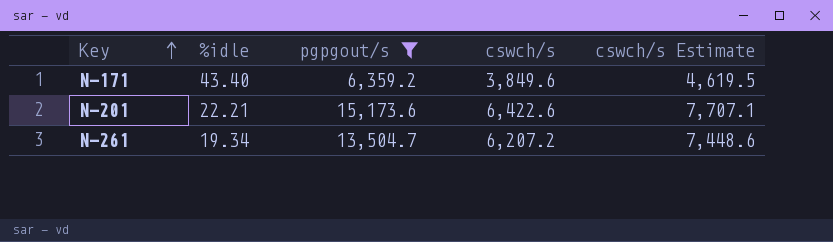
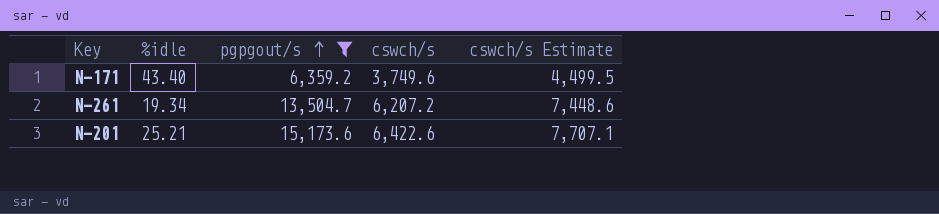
row order: Key ascending -> pgpgout/s ascending
N-171 | cswch/s: 3,849.6 -> 3,749.6
N-171 | cswch/s Estimate: 4,619.5 -> 4,499.5
N-201 | %idle: 22.21 -> 25.21

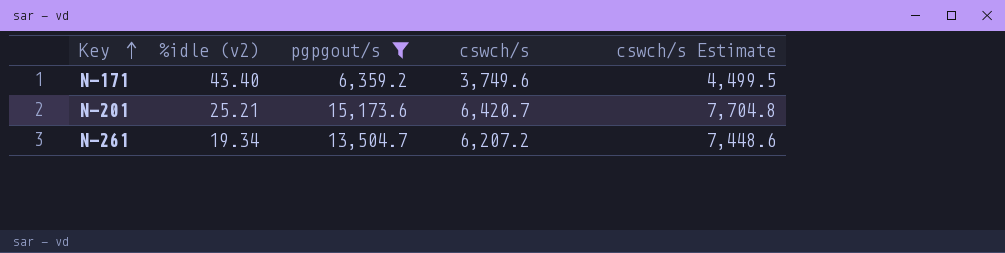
row order: pgpgout/s ascending -> Key ascending
column name: %idle -> %idle (v2)
N-201 | cswch/s: 6,422.6 -> 6,420.7
N-201 | cswch/s Estimate: 7,707.1 -> 7,704.8

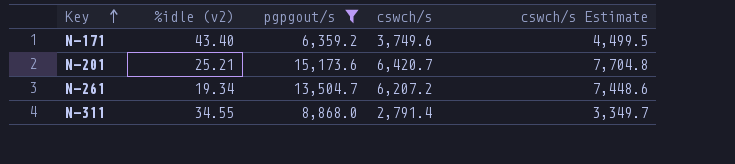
row N-311: none -> 34.55 | 8,868.0 | 2,791.4 | 3,349.7

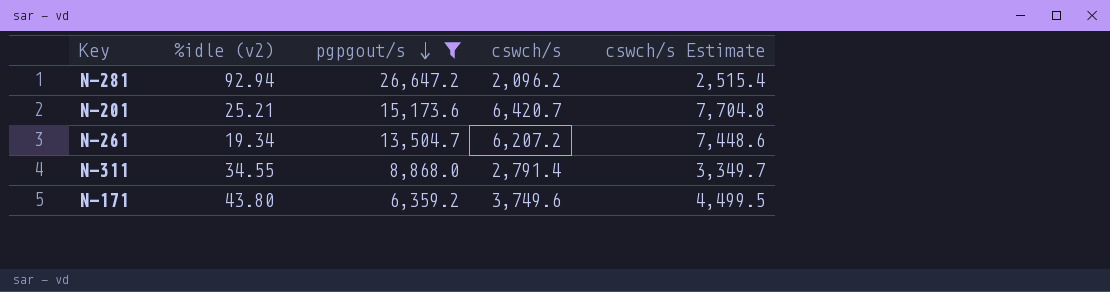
row order: Key ascending -> pgpgout/s descending
row N-281: none -> 92.94 | 26,647.2 | 2,096.2 | 2,515.4
N-171 | %idle (v2): 43.40 -> 43.80

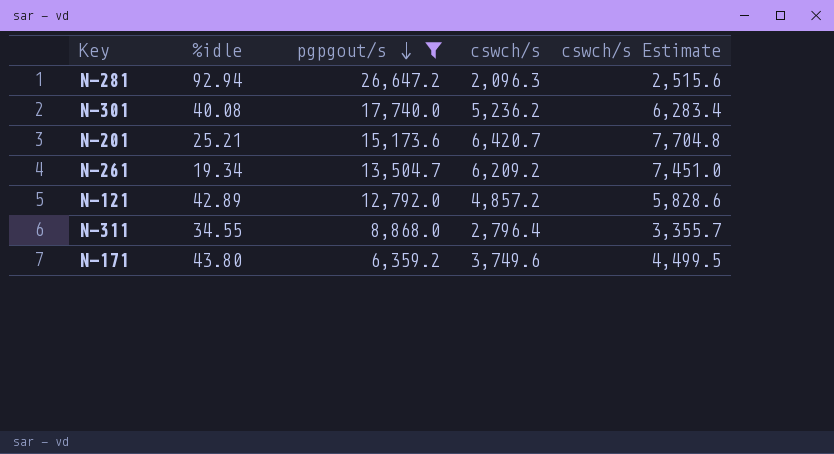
column name: %idle (v2) -> %idle
N-281 | cswch/s: 2,096.2 -> 2,096.3
N-281 | cswch/s Estimate: 2,515.4 -> 2,515.6
row N-301: none -> 40.08 | 17,740.0 | 5,236.2 | 6,283.4
N-261 | cswch/s: 6,207.2 -> 6,209.2
N-261 | cswch/s Estimate: 7,448.6 -> 7,451.0
row N-121: none -> 42.89 | 12,792.0 | 4,857.2 | 5,828.6
N-311 | cswch/s: 2,791.4 -> 2,796.4
N-311 | cswch/s Estimate: 3,349.7 -> 3,355.7

